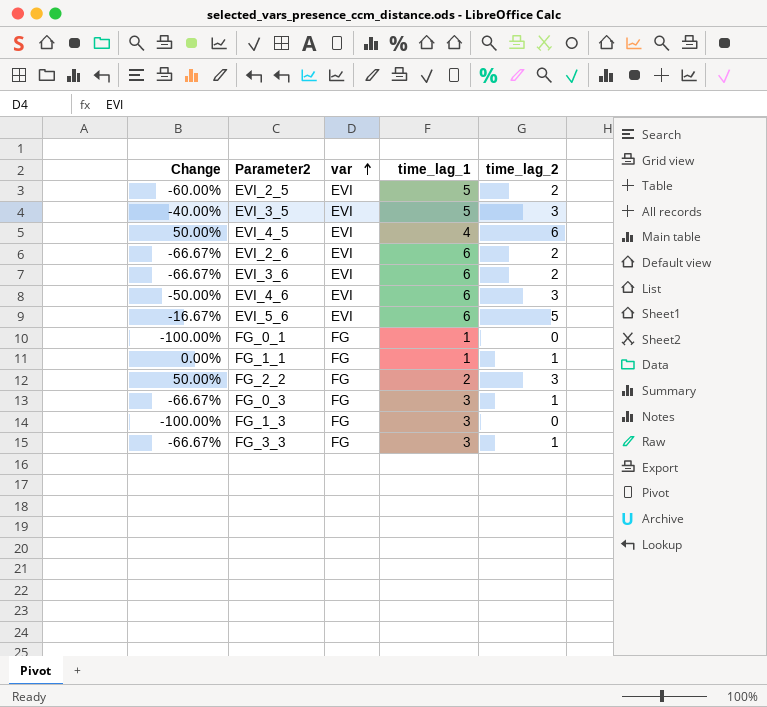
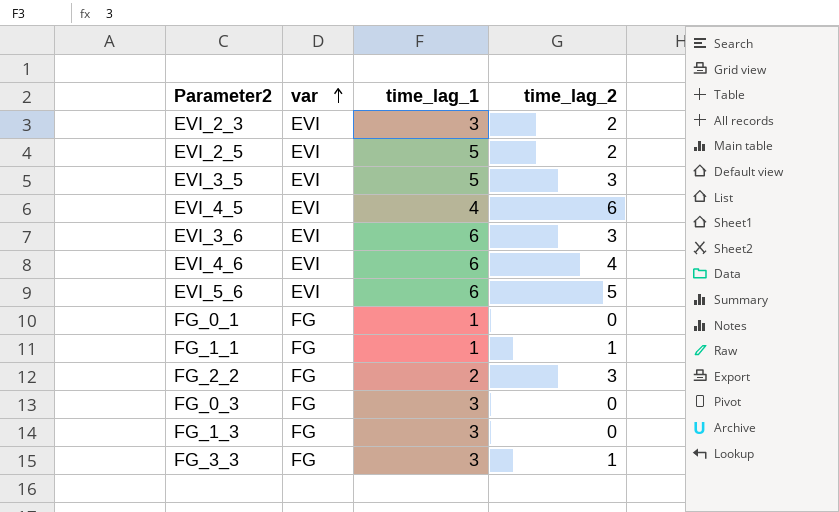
column Change | formula: ([time_lag_2] - [time_lag_1]) / [time_lag_1] -> none
row EVI_2_6: -66.67% | EVI | 6 | 2 -> none
row EVI_2_3: none -> EVI | 3 | 2
EVI_3_6 | time_lag_2: 2 -> 3
EVI_4_6 | time_lag_2: 3 -> 4
FG_0_3 | time_lag_2: 1 -> 0

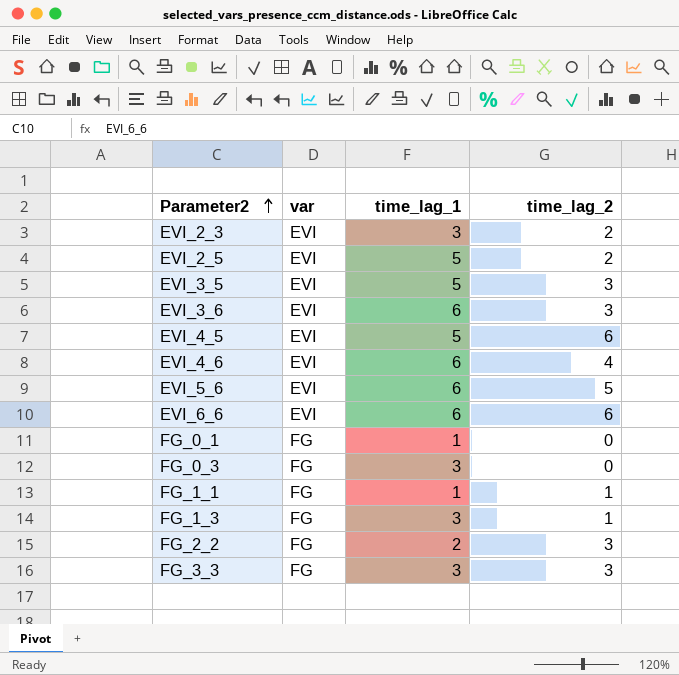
row order: var ascending -> Parameter2 ascending
EVI_4_5 | time_lag_1: 4 -> 5
row EVI_6_6: none -> EVI | 6 | 6
FG_1_3 | time_lag_2: 0 -> 1
FG_3_3 | time_lag_2: 1 -> 3

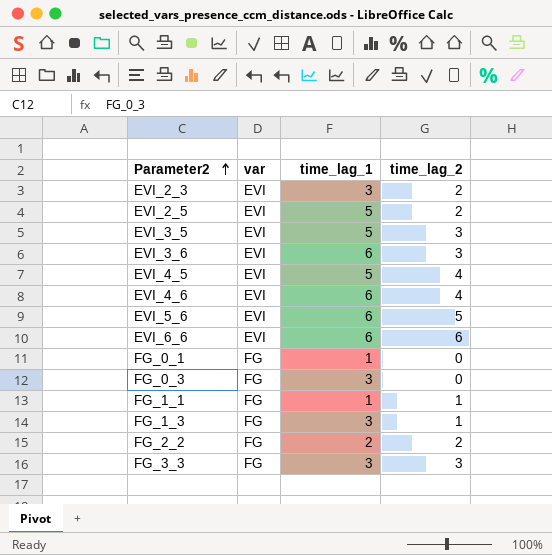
EVI_4_5 | time_lag_2: 6 -> 4
FG_2_2 | time_lag_2: 3 -> 2

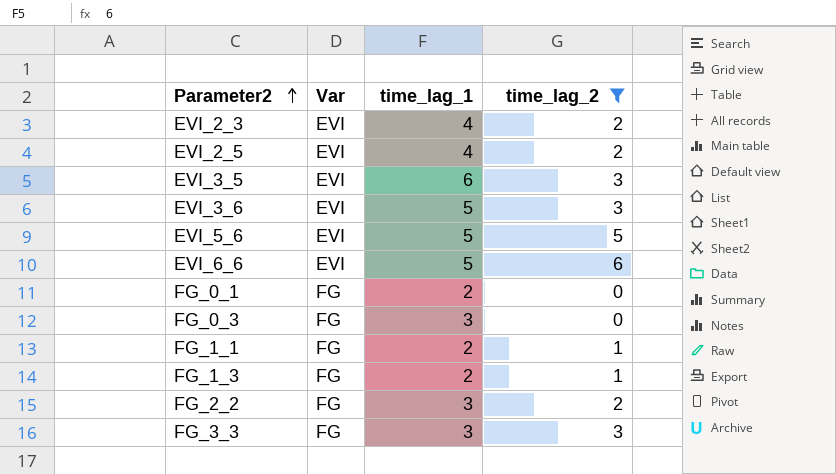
filter: none -> time_lag_2 != 4
column name: var -> Var
EVI_2_3 | time_lag_1: 3 -> 4
EVI_2_5 | time_lag_1: 5 -> 4
EVI_3_5 | time_lag_1: 5 -> 6
EVI_3_6 | time_lag_1: 6 -> 5
EVI_5_6 | time_lag_1: 6 -> 5
EVI_6_6 | time_lag_1: 6 -> 5
FG_0_1 | time_lag_1: 1 -> 2
FG_1_1 | time_lag_1: 1 -> 2
FG_1_3 | time_lag_1: 3 -> 2
FG_2_2 | time_lag_1: 2 -> 3

